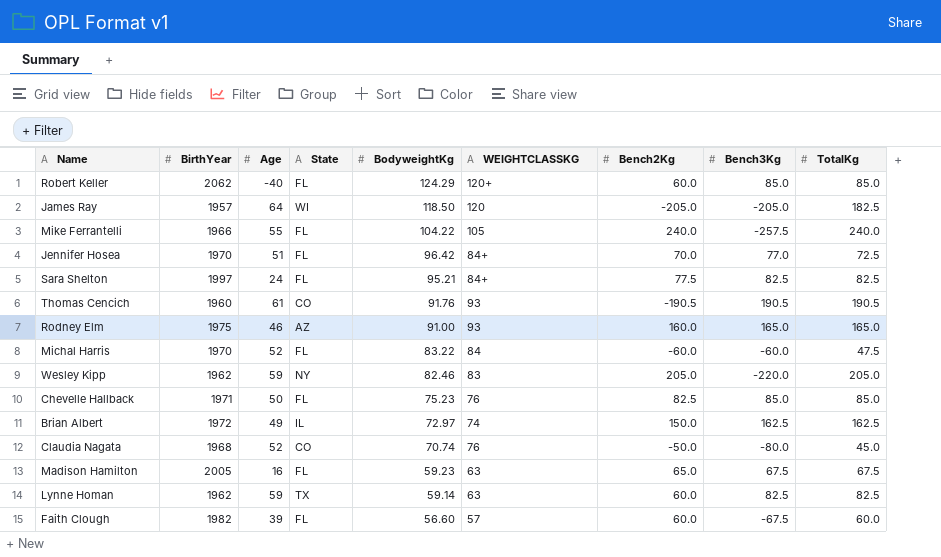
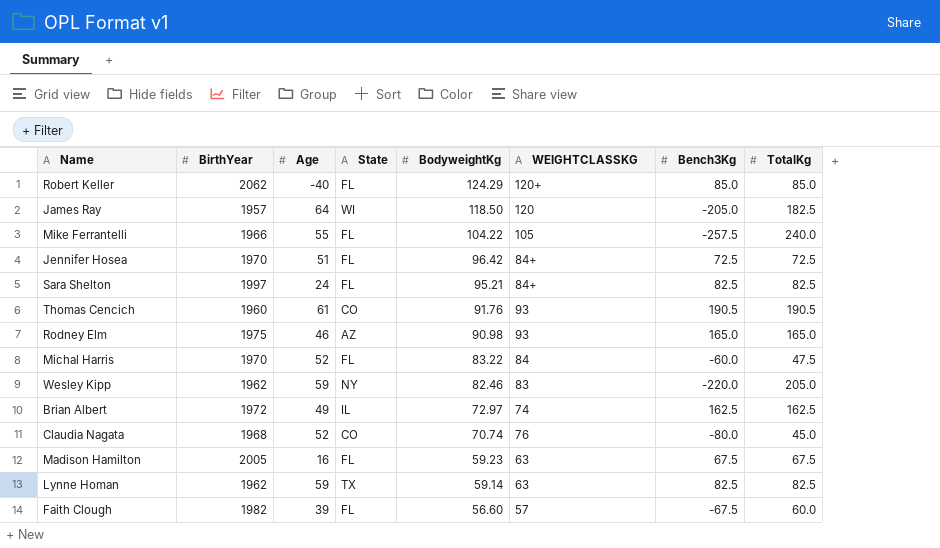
column Bench2Kg | position: 7 -> none
row Chevelle Hallback: 1971 | 50 | FL | 75.23 | 76 | 82.5 | 85.0 | 85.0 -> none
Jennifer Hosea | Bench3Kg: 77.0 -> 72.5
Rodney Elm | BodyweightKg: 91.00 -> 90.98

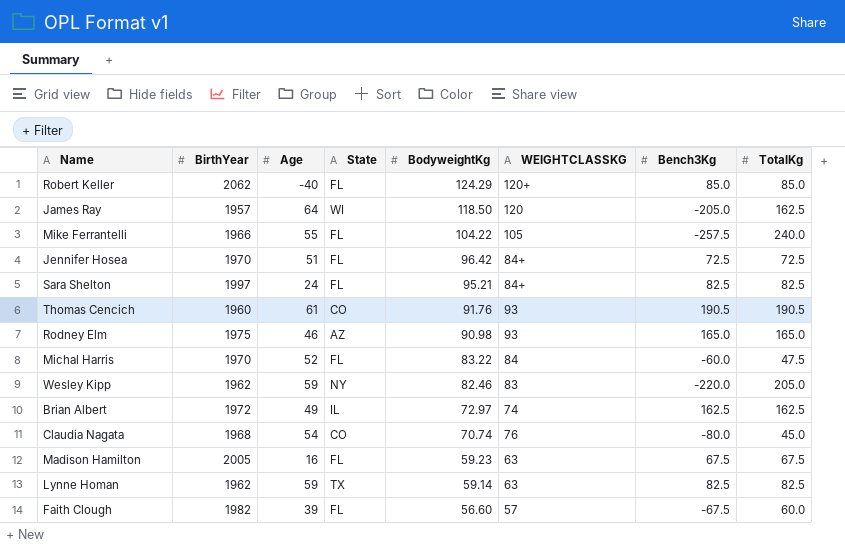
James Ray | TotalKg: 182.5 -> 162.5
Claudia Nagata | Age: 52 -> 54

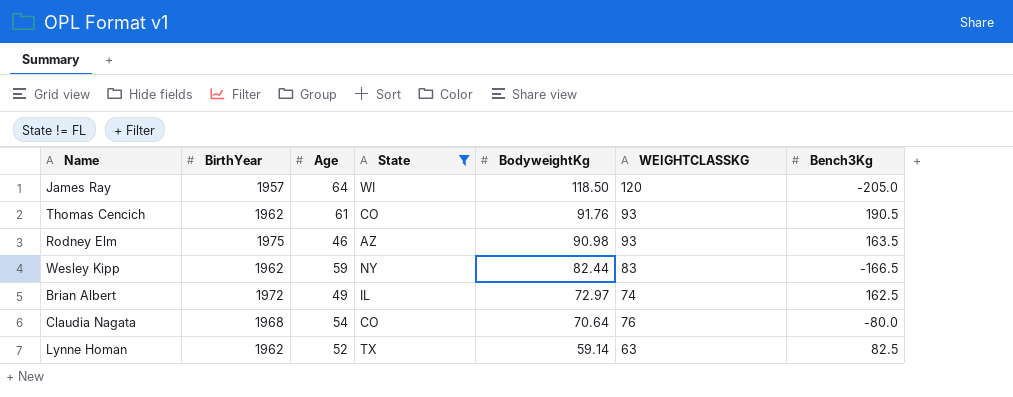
filter: none -> State != FL
column TotalKg | position: 8 -> none
Thomas Cencich | BirthYear: 1960 -> 1962
Rodney Elm | Bench3Kg: 165.0 -> 163.5
Wesley Kipp | BodyweightKg: 82.46 -> 82.44
Wesley Kipp | Bench3Kg: -220.0 -> -166.5
Claudia Nagata | BodyweightKg: 70.74 -> 70.64
Lynne Homan | Age: 59 -> 52

